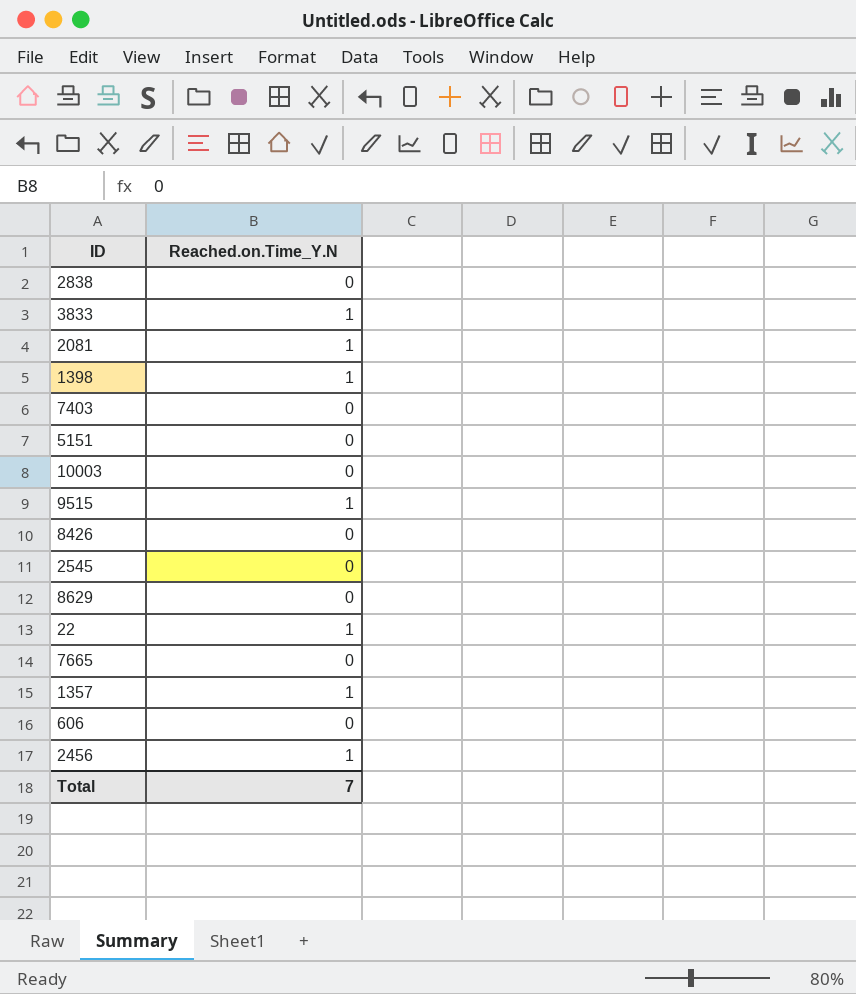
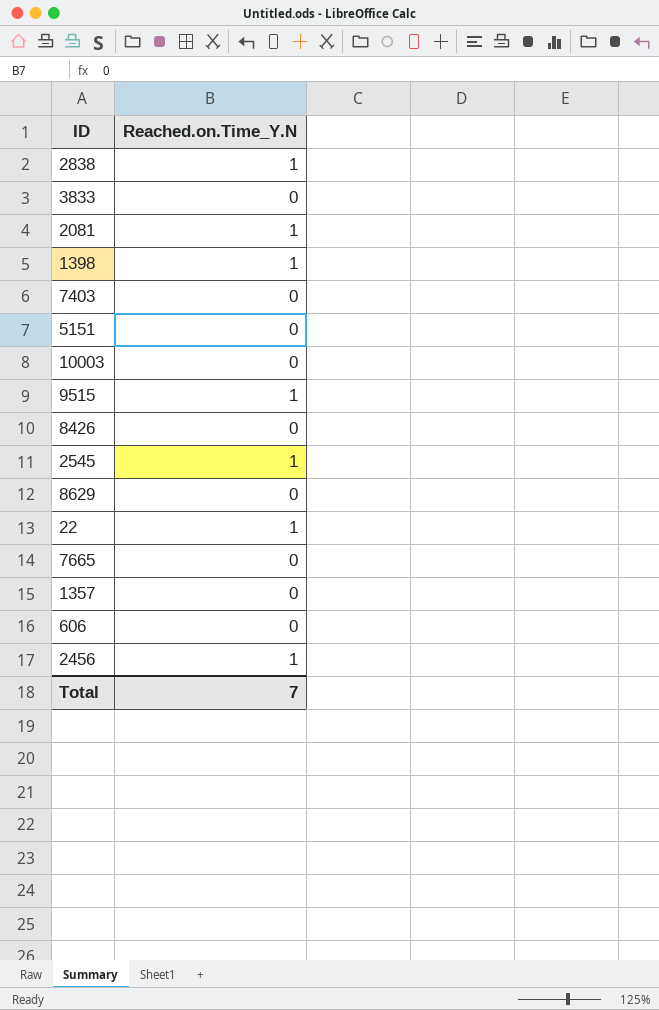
2838 | Reached.on.Time_Y.N: 0 -> 1
3833 | Reached.on.Time_Y.N: 1 -> 0
2545 | Reached.on.Time_Y.N: 0 -> 1
1357 | Reached.on.Time_Y.N: 1 -> 0

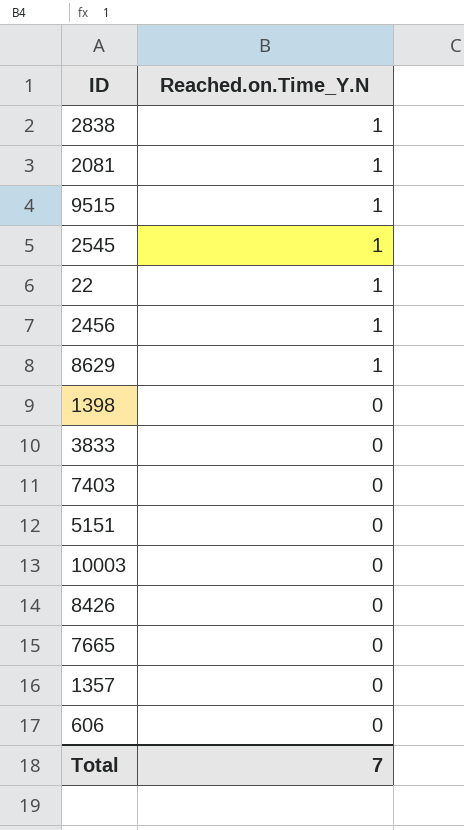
row order: none -> Reached.on.Time_Y.N descending
8629 | Reached.on.Time_Y.N: 0 -> 1
1398 | Reached.on.Time_Y.N: 1 -> 0

